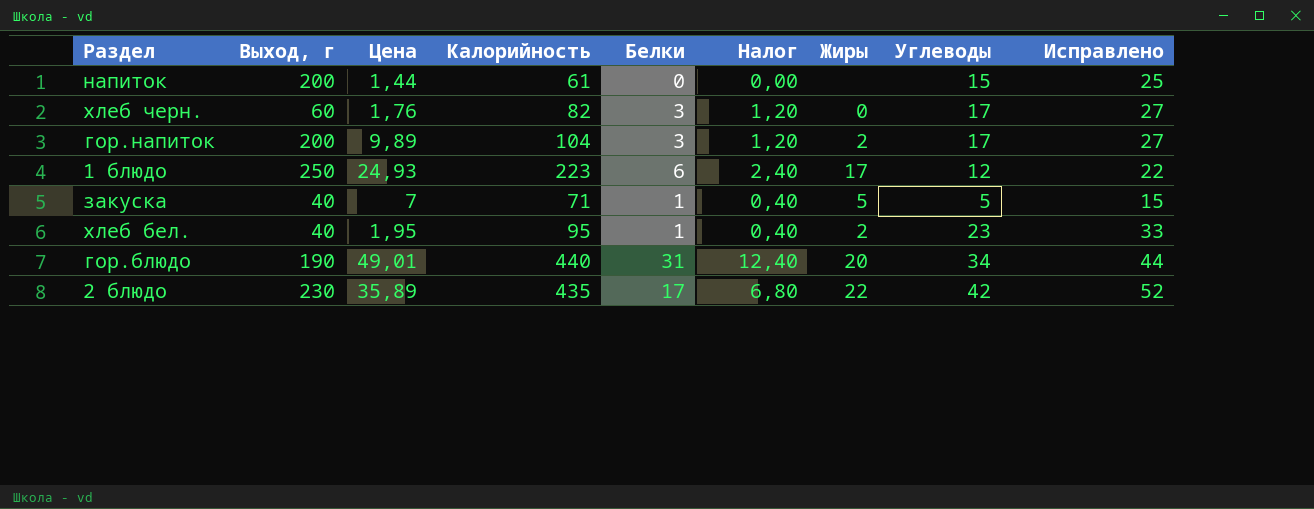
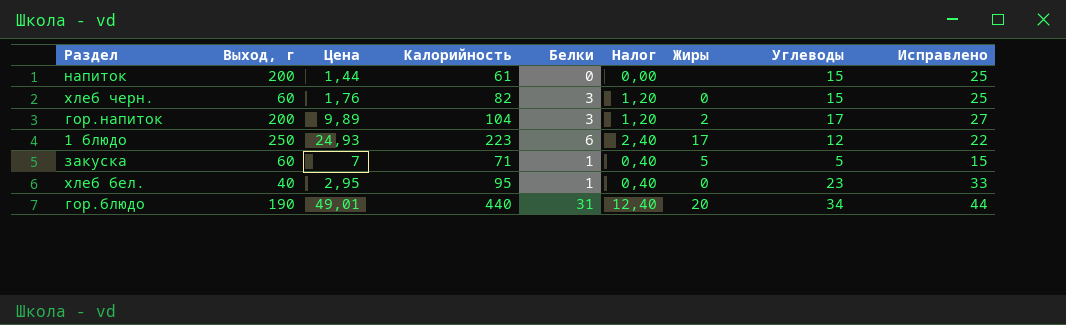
row 2 блюдо: 230 | 35,89 | 435 | 17 | 6,80 | 22 | 42 | 52 -> none
хлеб черн. | Углеводы: 17 -> 15
хлеб черн. | Исправлено: 27 -> 25
закуска | Выход, г: 40 -> 60
хлеб бел. | Цена: 1,95 -> 2,95
хлеб бел. | Жиры: 2 -> 0

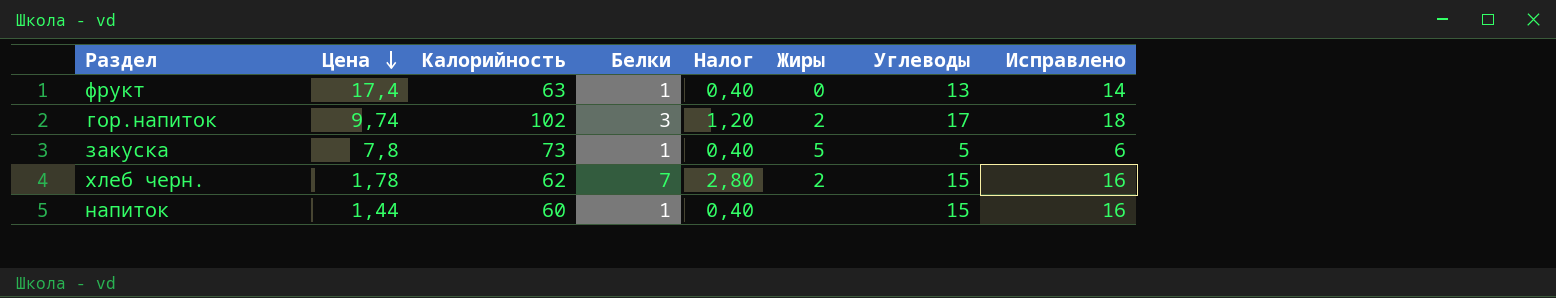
row order: none -> Цена descending
column Выход, г | position: 2 -> none
column Исправлено | formula: [Углеводы] + 10 -> [Углеводы] + 1
row 1 блюдо: 250 | 24,93 | 223 | 6 | 2,40 | 17 | 12 | 22 -> none
row хлеб бел.: 40 | 2,95 | 95 | 1 | 0,40 | 0 | 23 | 33 -> none
row гор.блюдо: 190 | 49,01 | 440 | 31 | 12,40 | 20 | 34 | 44 -> none
row фрукт: none -> 17,4 | 63 | 1 | 0,40 | 0 | 13 | 14
гор.напиток | Цена: 9,89 -> 9,74
гор.напиток | Калорийность: 104 -> 102
закуска | Цена: 7 -> 7,8
закуска | Калорийность: 71 -> 73
хлеб черн. | Цена: 1,76 -> 1,78
хлеб черн. | Калорийность: 82 -> 62
хлеб черн. | Белки: 3 -> 7
хлеб черн. | Налог: 1,20 -> 2,80
хлеб черн. | Жиры: 0 -> 2
напиток | Калорийность: 61 -> 60
напиток | Белки: 0 -> 1
напиток | Налог: 0,00 -> 0,40

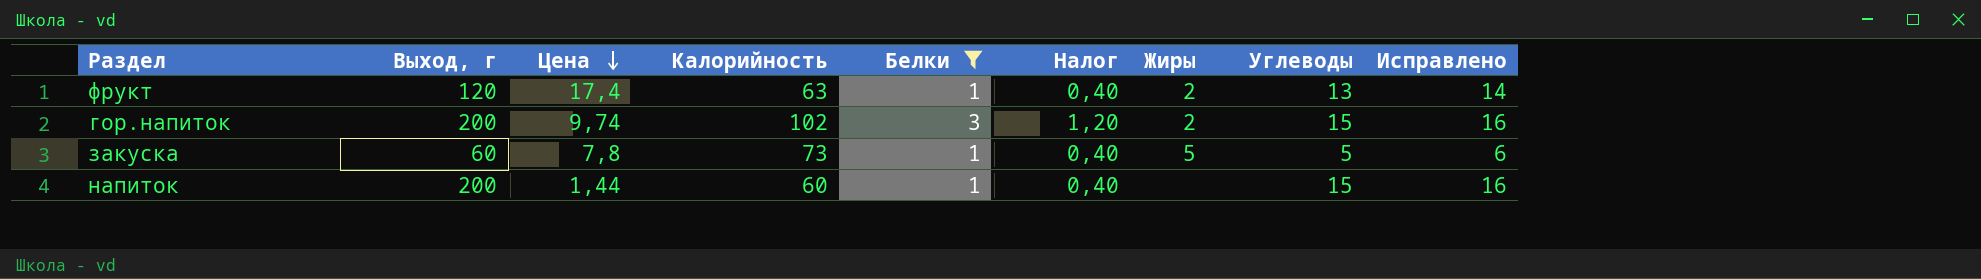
filter: none -> Белки != 7
column Выход, г | position: none -> 2
фрукт | Жиры: 0 -> 2
гор.напиток | Углеводы: 17 -> 15
гор.напиток | Исправлено: 18 -> 16

